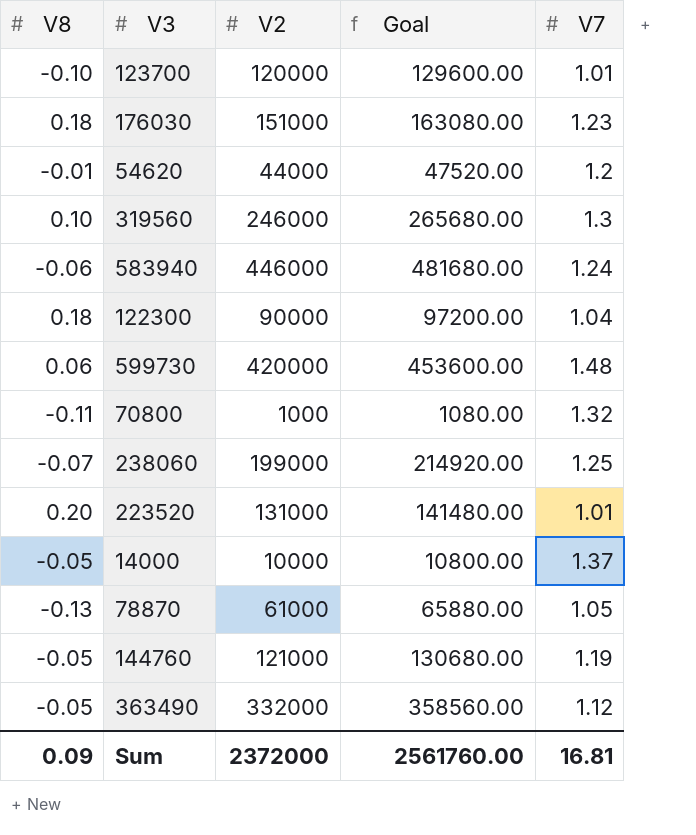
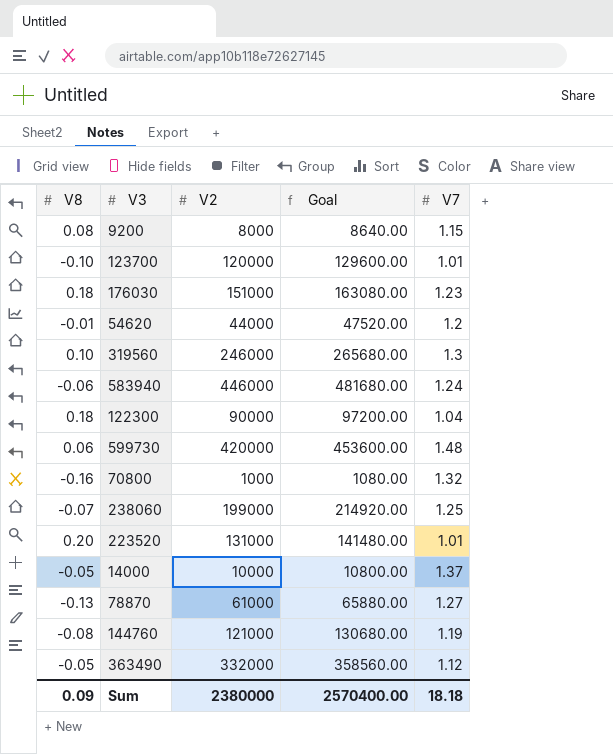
row 9200: none -> 0.08 | 8000 | 8640.00 | 1.15
70800 | V8: -0.11 -> -0.16
78870 | V7: 1.05 -> 1.27
144760 | V8: -0.05 -> -0.08
Sum | V2: 2372000 -> 2380000
Sum | Goal: 2561760.00 -> 2570400.00
Sum | V7: 16.81 -> 18.18

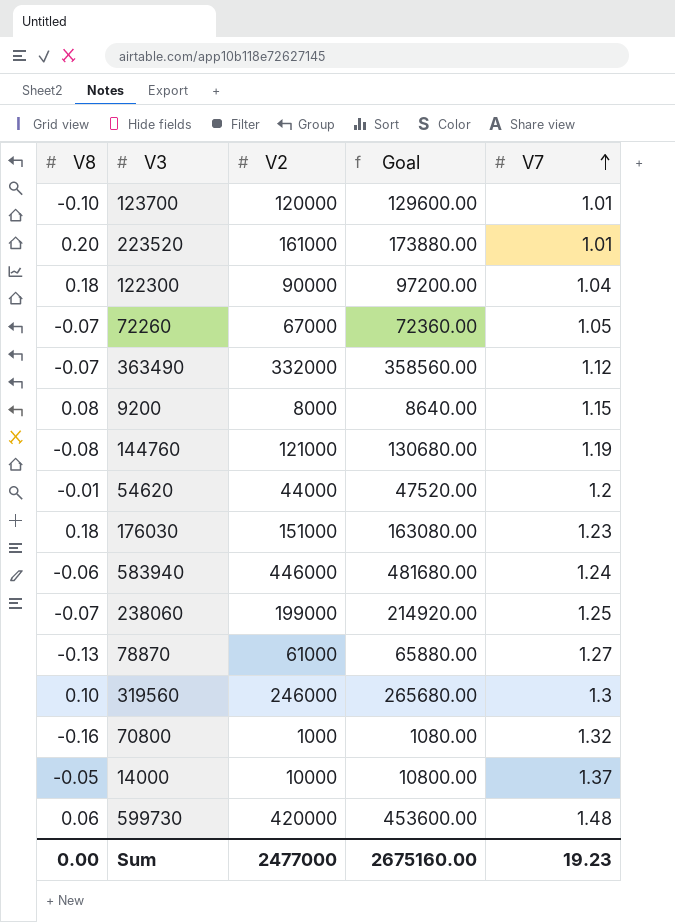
row order: none -> V7 ascending
223520 | V2: 131000 -> 161000
223520 | Goal: 141480.00 -> 173880.00
row 72260: none -> -0.07 | 67000 | 72360.00 | 1.05
363490 | V8: -0.05 -> -0.07
Sum | V8: 0.09 -> 0.00
Sum | V2: 2380000 -> 2477000
Sum | Goal: 2570400.00 -> 2675160.00
Sum | V7: 18.18 -> 19.23

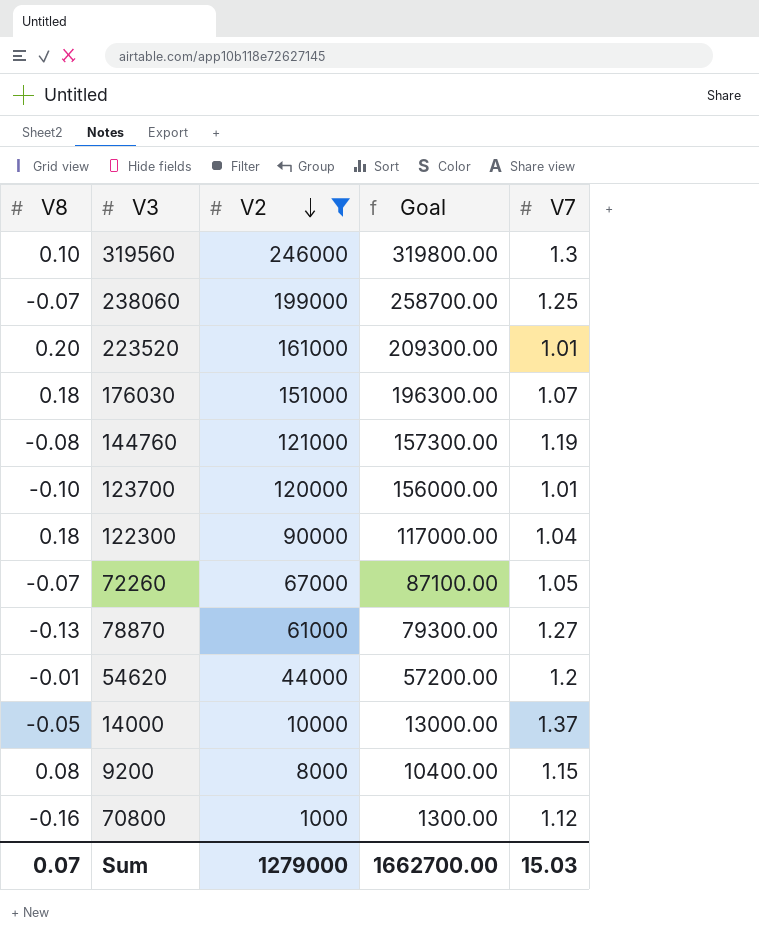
filter: none -> V2 <= 246000
row order: V7 ascending -> V2 descending
column Goal | formula: [V2] * 1.08 -> [V2] * 1.3
176030 | V7: 1.23 -> 1.07
70800 | V7: 1.32 -> 1.12
Sum | V8: 0.00 -> 0.07
Sum | V2: 2477000 -> 1279000
Sum | Goal: 2675160.00 -> 1662700.00
Sum | V7: 19.23 -> 15.03

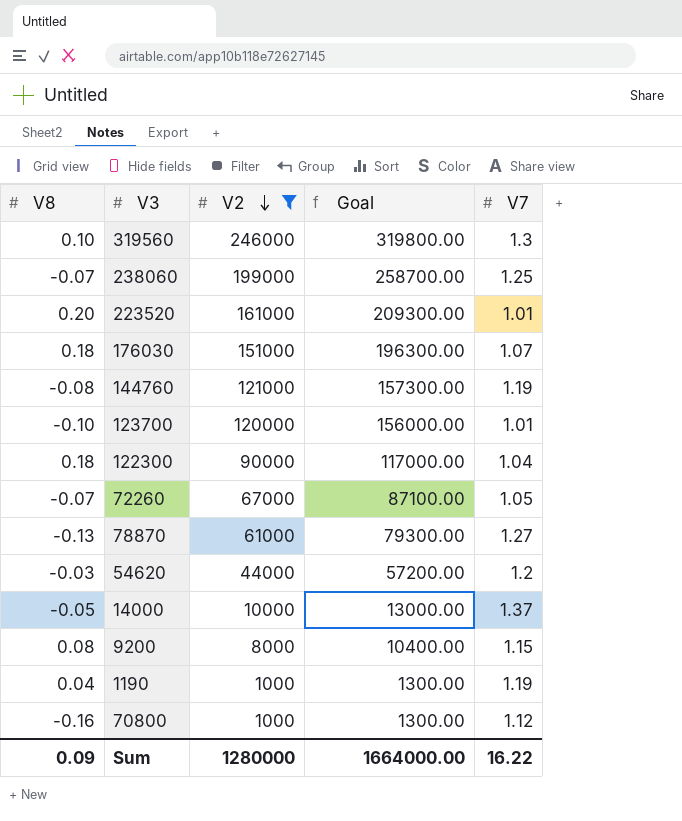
54620 | V8: -0.01 -> -0.03
row 1190: none -> 0.04 | 1000 | 1300.00 | 1.19
Sum | V8: 0.07 -> 0.09
Sum | V2: 1279000 -> 1280000
Sum | Goal: 1662700.00 -> 1664000.00
Sum | V7: 15.03 -> 16.22

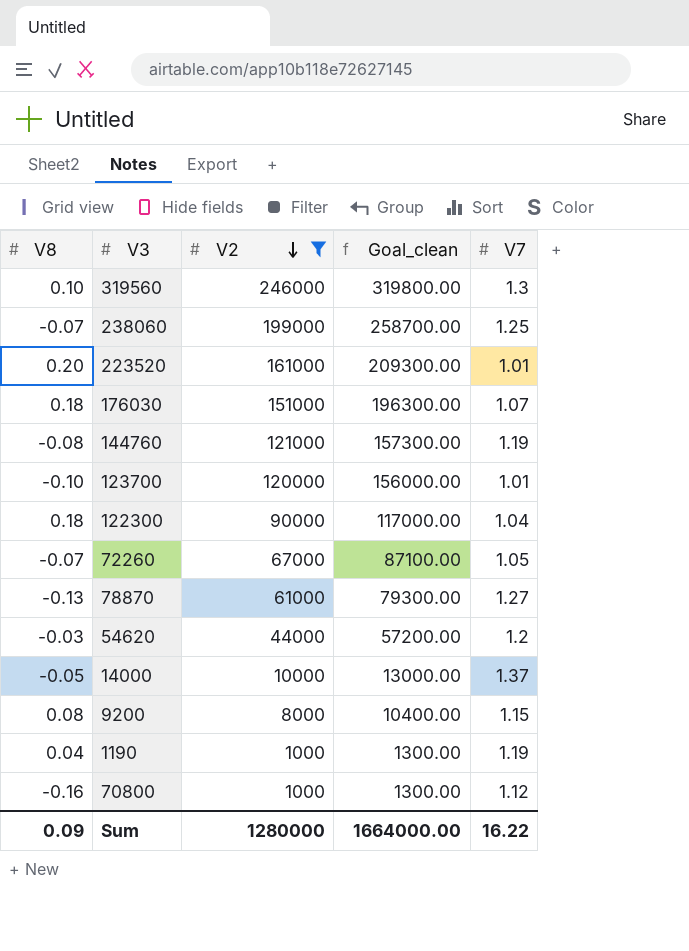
column name: Goal -> Goal_clean

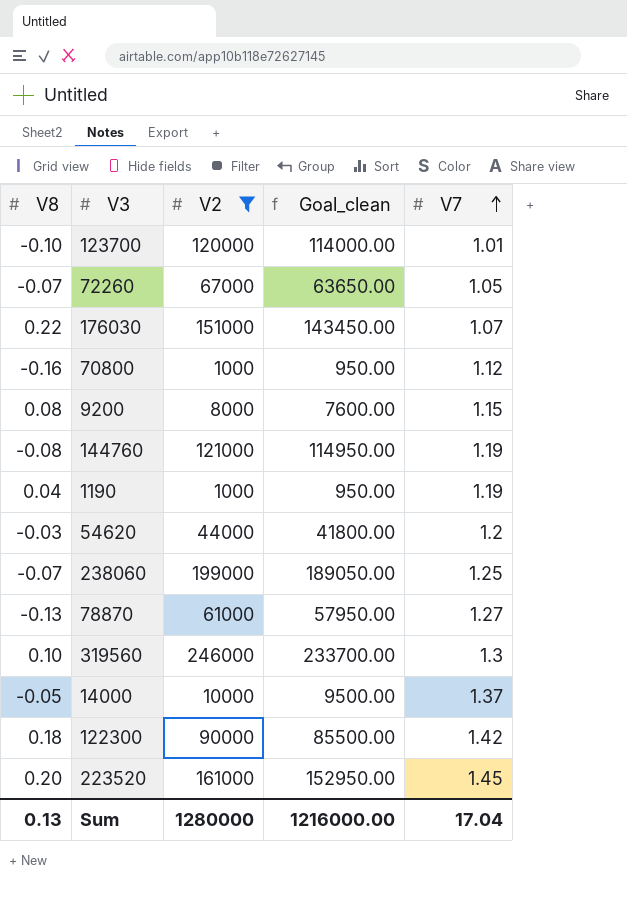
row order: V2 descending -> V7 ascending
column Goal_clean | formula: [V2] * 1.3 -> [V2] * 0.95
176030 | V8: 0.18 -> 0.22
122300 | V7: 1.04 -> 1.42
223520 | V7: 1.01 -> 1.45
Sum | V8: 0.09 -> 0.13
Sum | Goal_clean: 1664000.00 -> 1216000.00
Sum | V7: 16.22 -> 17.04

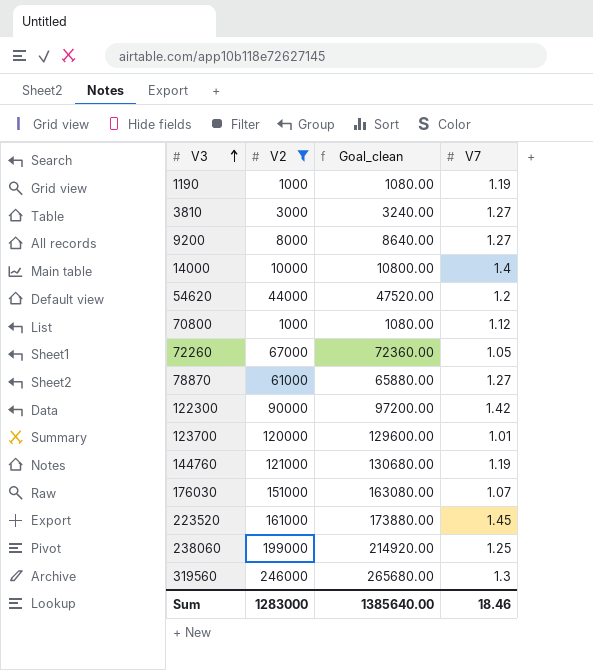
row order: V7 ascending -> V3 ascending
column V8 | position: 1 -> none
column Goal_clean | formula: [V2] * 0.95 -> [V2] * 1.08
row 3810: none -> 3000 | 3240.00 | 1.27
9200 | V7: 1.15 -> 1.27
14000 | V7: 1.37 -> 1.4
Sum | V2: 1280000 -> 1283000
Sum | Goal_clean: 1216000.00 -> 1385640.00
Sum | V7: 17.04 -> 18.46

